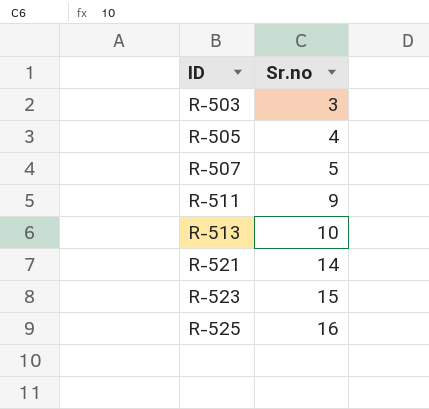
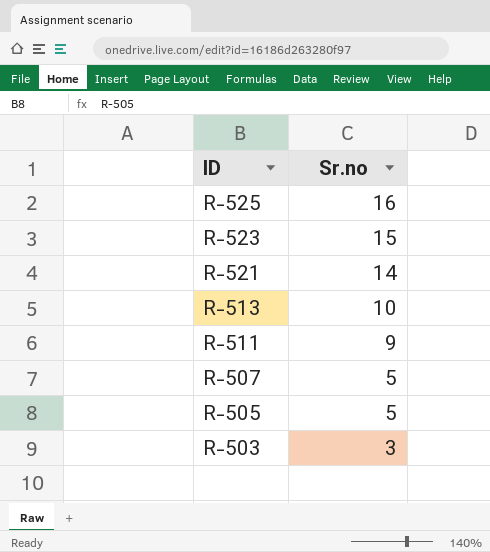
row order: ID ascending -> ID descending
R-505 | Sr.no: 4 -> 5

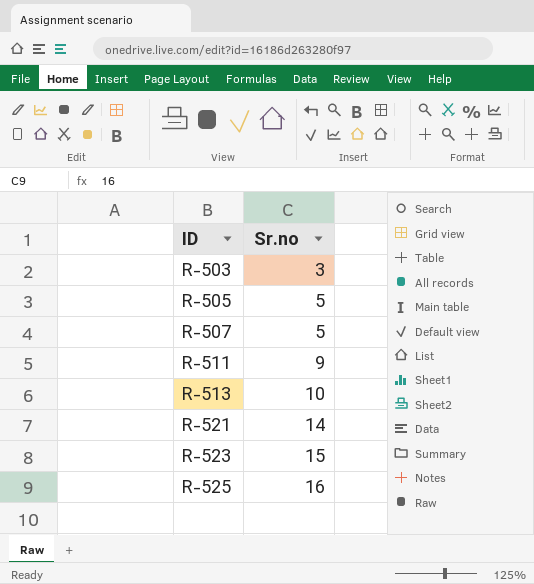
row order: ID descending -> ID ascending

